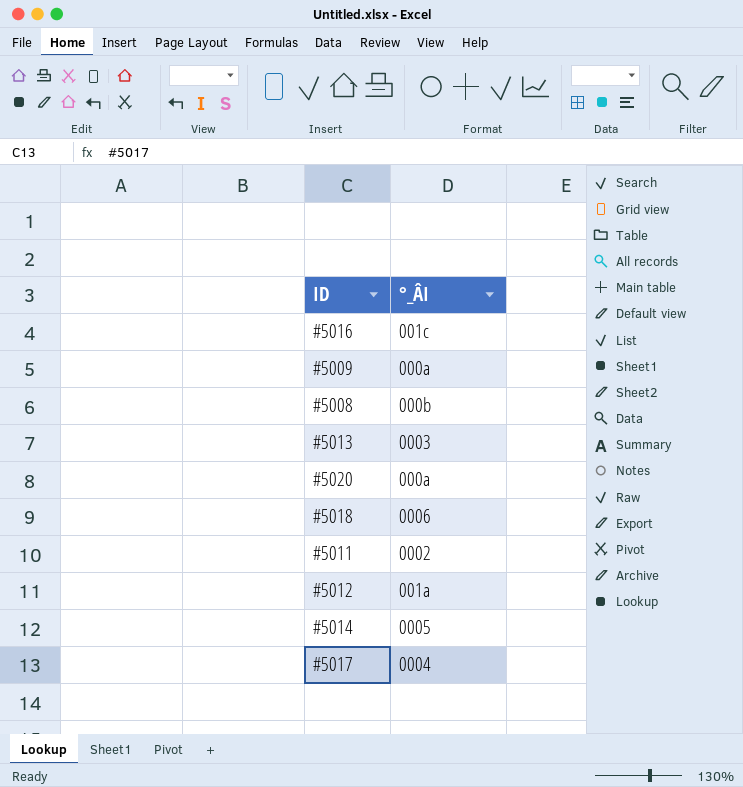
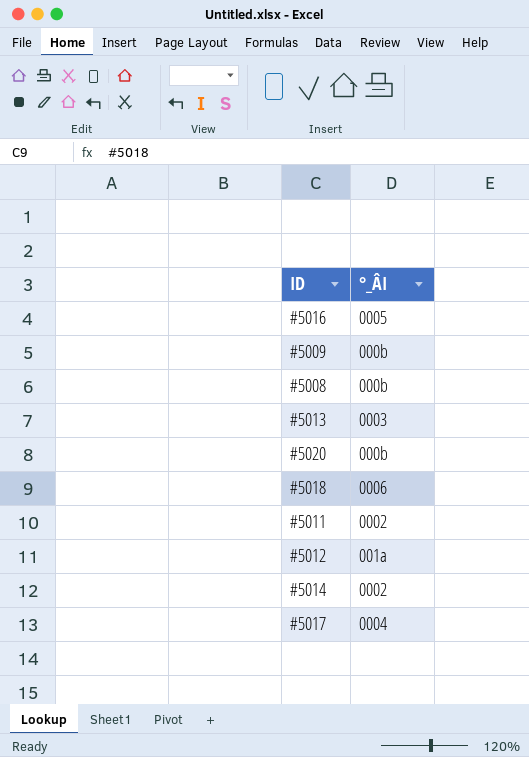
#5016 | °_ÂI: 001c -> 0005
#5009 | °_ÂI: 000a -> 000b
#5020 | °_ÂI: 000a -> 000b
#5014 | °_ÂI: 0005 -> 0002

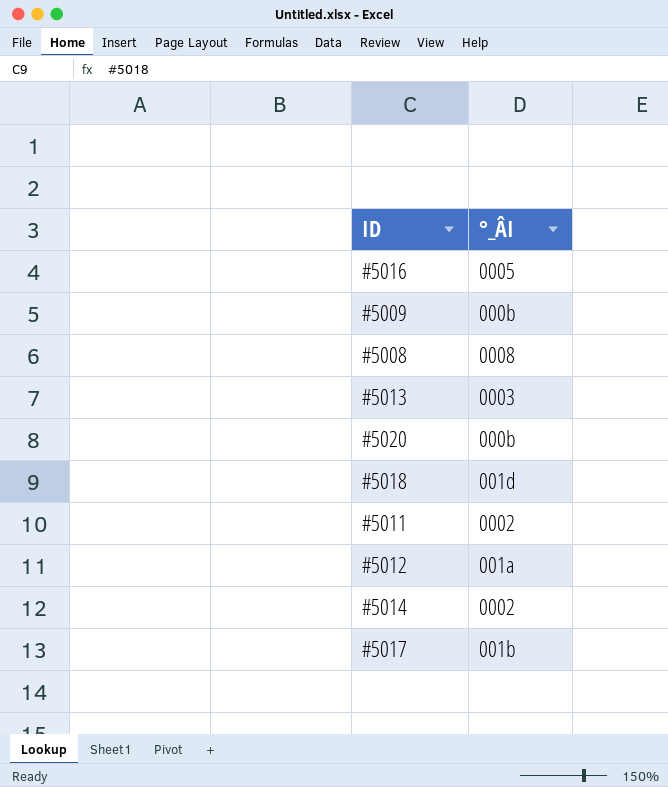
#5008 | °_ÂI: 000b -> 0008
#5018 | °_ÂI: 0006 -> 001d
#5017 | °_ÂI: 0004 -> 001b

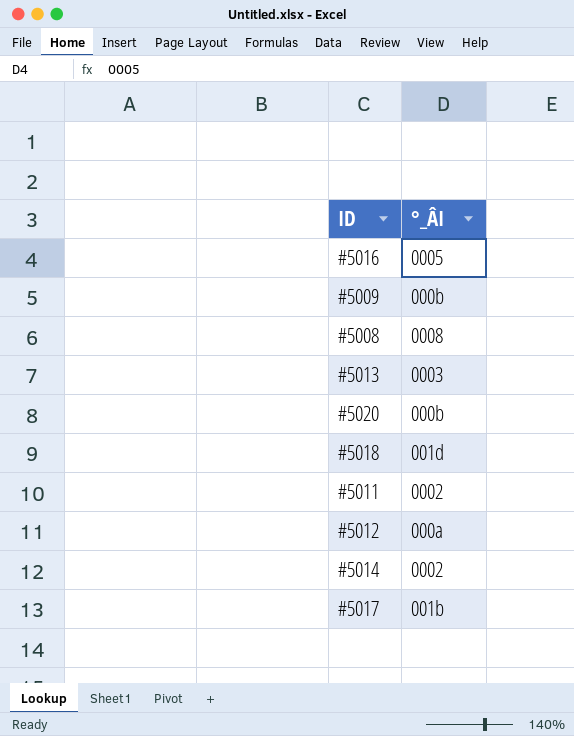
#5012 | °_ÂI: 001a -> 000a

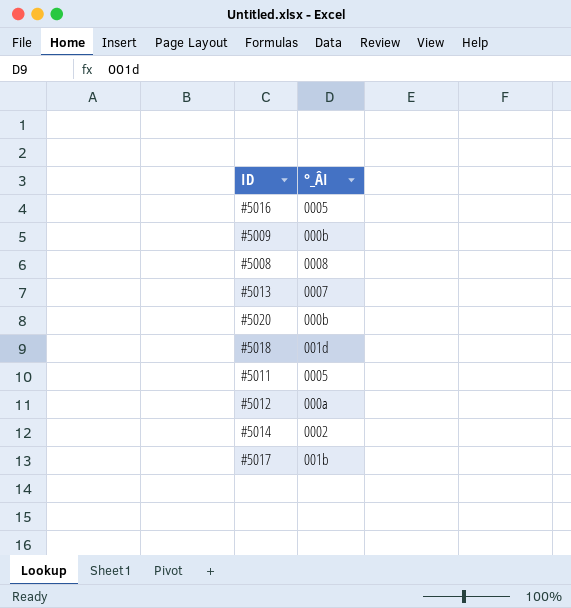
#5013 | °_ÂI: 0003 -> 0007
#5011 | °_ÂI: 0002 -> 0005

